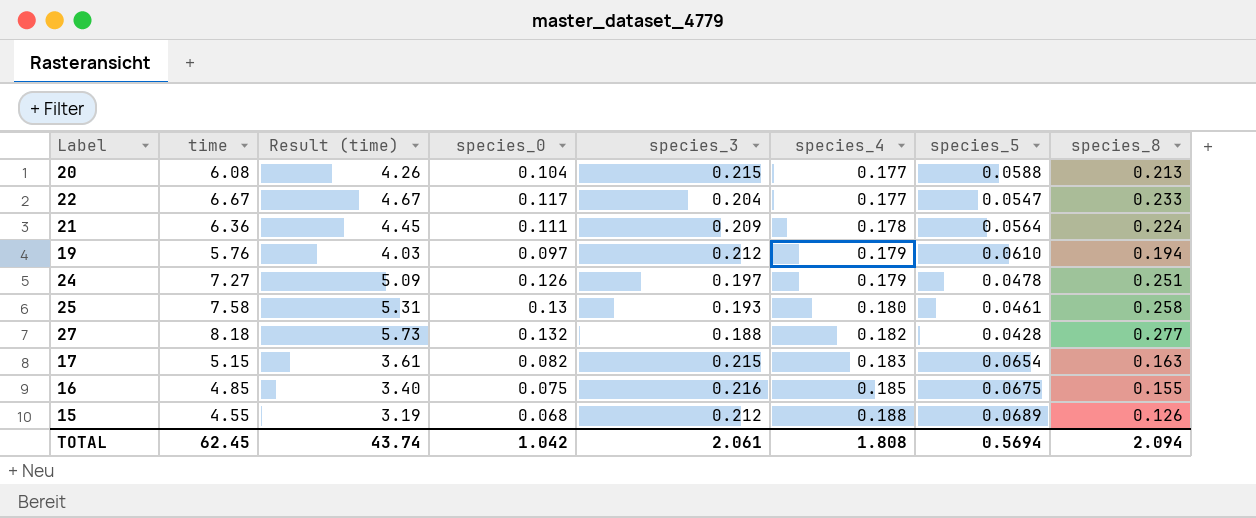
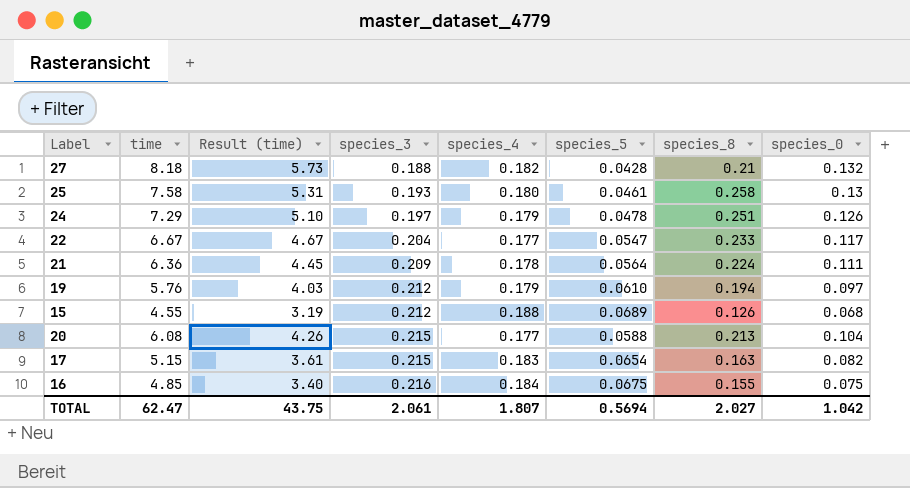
row order: species_4 ascending -> species_3 ascending
column species_0 | position: 4 -> 8
27 | species_8: 0.277 -> 0.21
24 | time: 7.27 -> 7.29
24 | Result (time): 5.09 -> 5.10
16 | species_4: 0.185 -> 0.184
TOTAL | time: 62.45 -> 62.47
TOTAL | Result (time): 43.74 -> 43.75
TOTAL | species_4: 1.808 -> 1.807
TOTAL | species_8: 2.094 -> 2.027

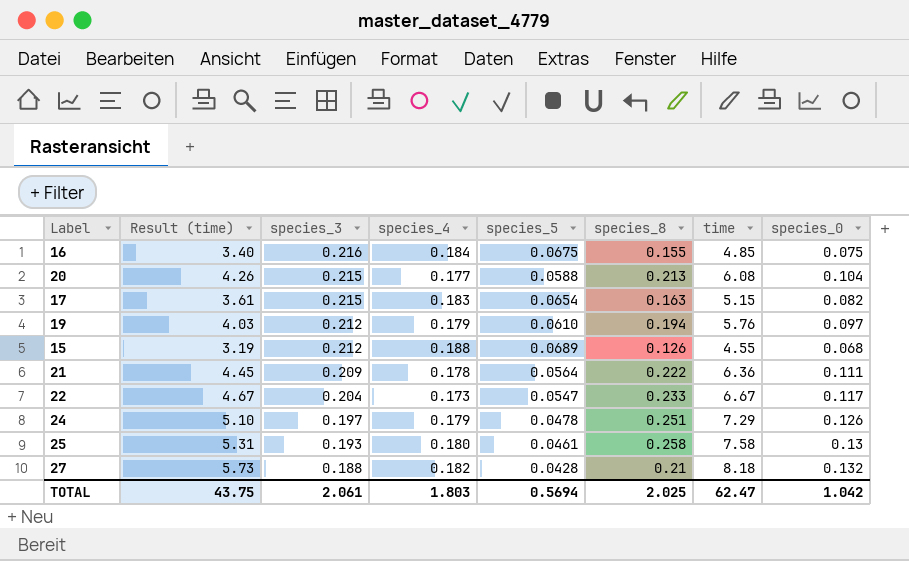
row order: species_3 ascending -> species_3 descending
column time | position: 2 -> 7
21 | species_8: 0.224 -> 0.222
22 | species_4: 0.177 -> 0.173
TOTAL | species_4: 1.807 -> 1.803
TOTAL | species_8: 2.027 -> 2.025

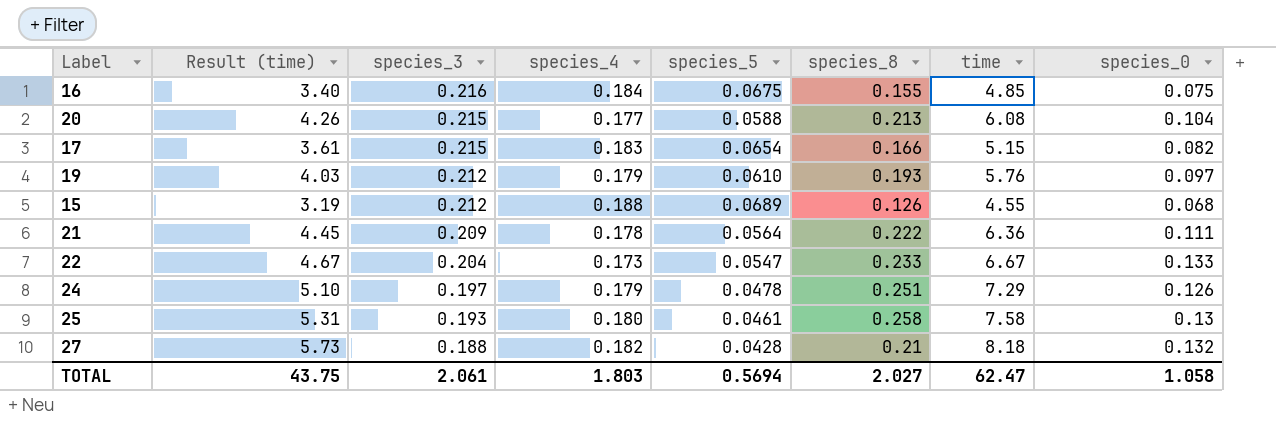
17 | species_8: 0.163 -> 0.166
19 | species_8: 0.194 -> 0.193
22 | species_0: 0.117 -> 0.133
TOTAL | species_8: 2.025 -> 2.027
TOTAL | species_0: 1.042 -> 1.058

